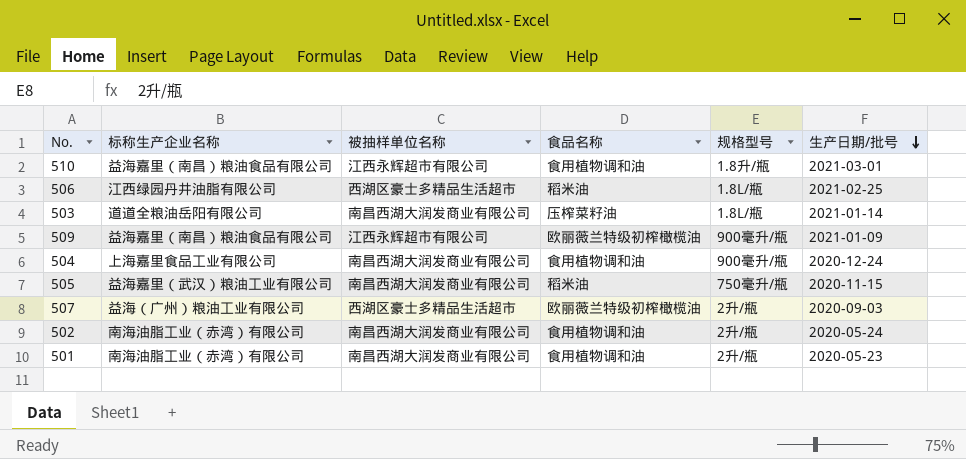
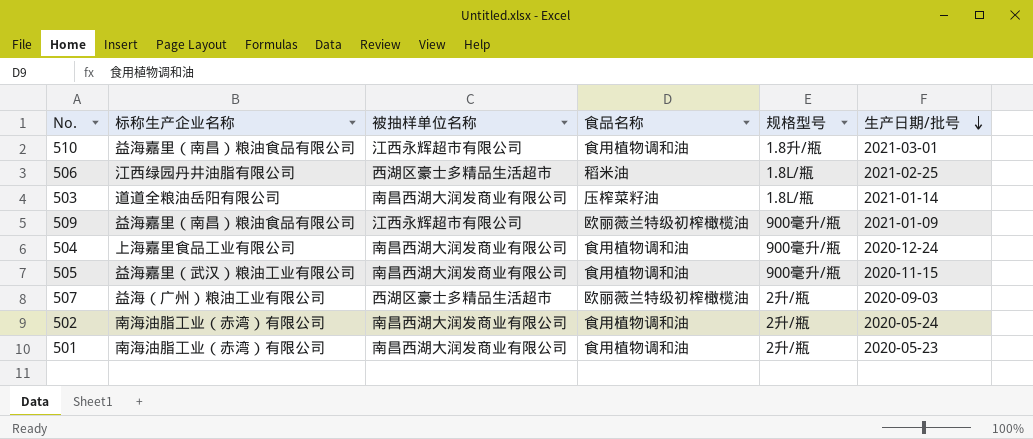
505 | 食品名称: 稻米油 -> 食用植物调和油
505 | 规格型号: 750毫升/瓶 -> 900毫升/瓶

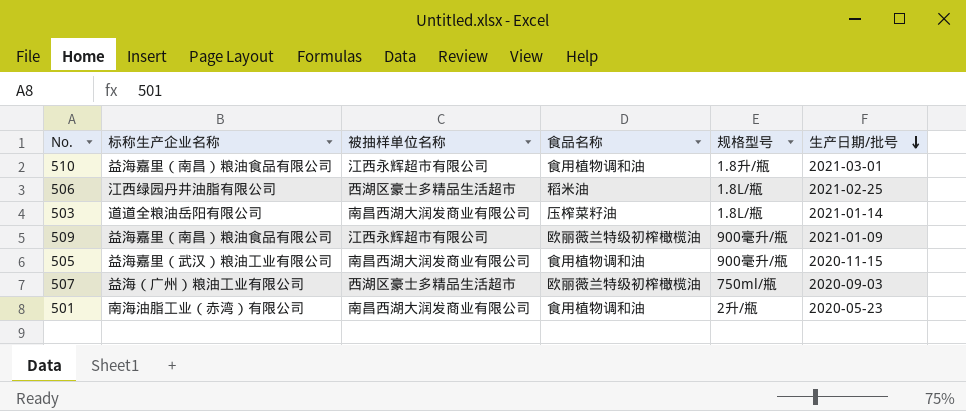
row 504: 上海嘉里食品工业有限公司 | 南昌西湖大润发商业有限公司 | 食用植物调和油 | 900毫升/瓶 | 2020-12-24 -> none
row 502: 南海油脂工业（赤湾）有限公司 | 南昌西湖大润发商业有限公司 | 食用植物调和油 | 2升/瓶 | 2020-05-24 -> none
507 | 规格型号: 2升/瓶 -> 750ml/瓶

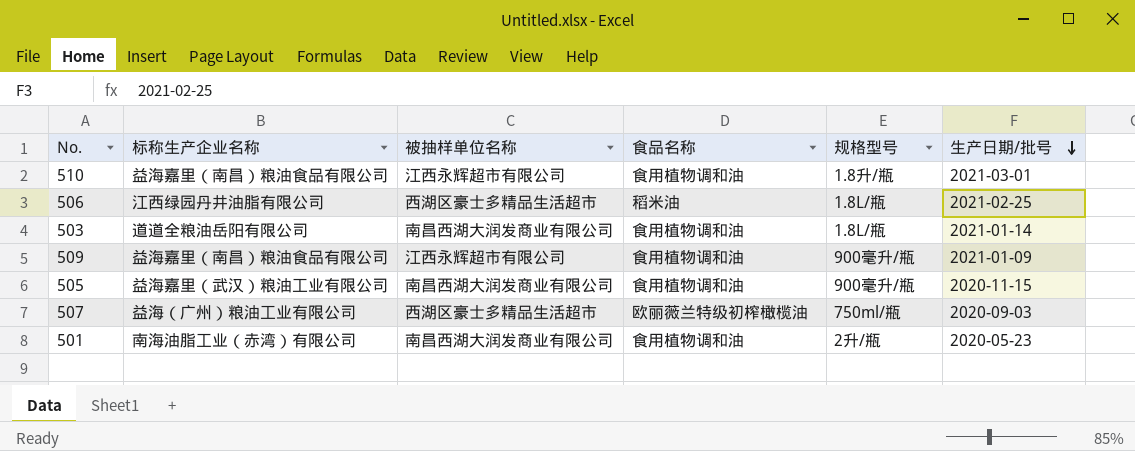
503 | 食品名称: 压榨菜籽油 -> 食用植物调和油
509 | 食品名称: 欧丽薇兰特级初榨橄榄油 -> 食用植物调和油

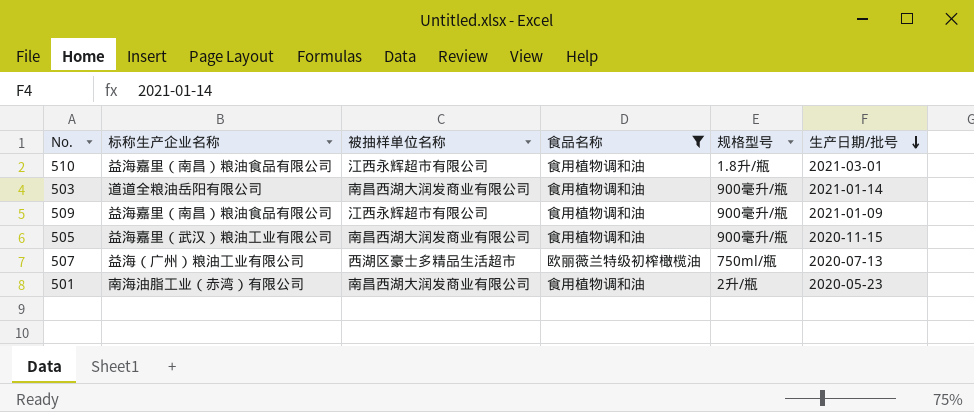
filter: none -> 食品名称 != 稻米油
503 | 规格型号: 1.8L/瓶 -> 900毫升/瓶
507 | 生产日期/批号: 2020-09-03 -> 2020-07-13

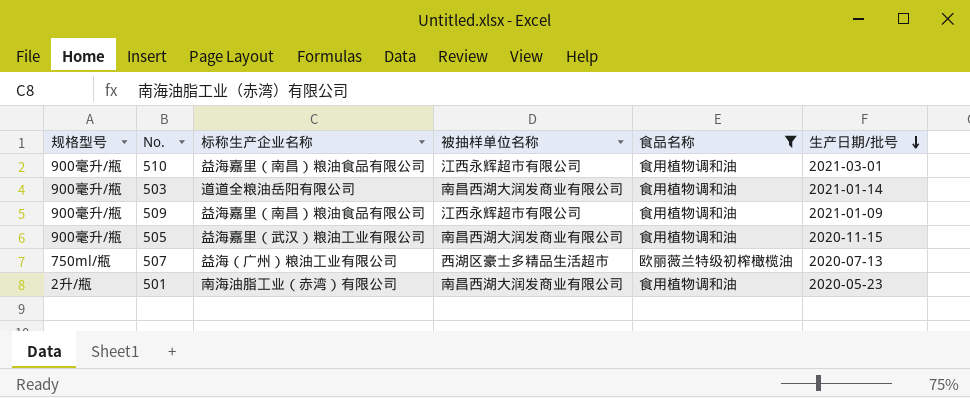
column 规格型号 | position: 5 -> 1
510 | 规格型号: 1.8升/瓶 -> 900毫升/瓶

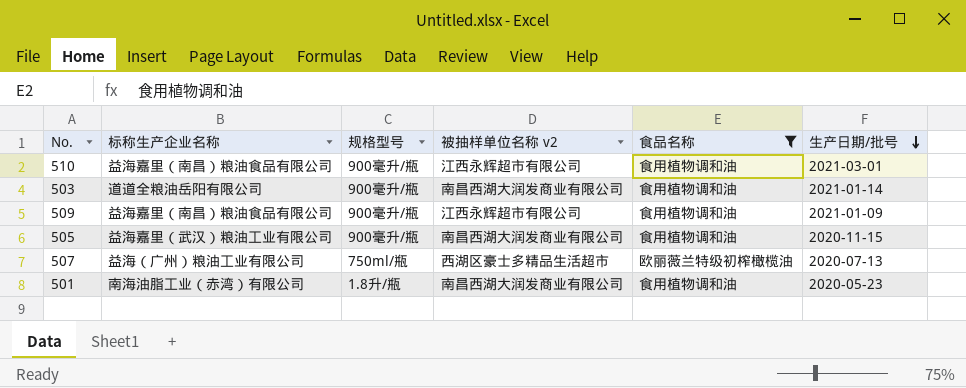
column 规格型号 | position: 1 -> 3
column name: 被抽样单位名称 -> 被抽样单位名称 v2
501 | 规格型号: 2升/瓶 -> 1.8升/瓶

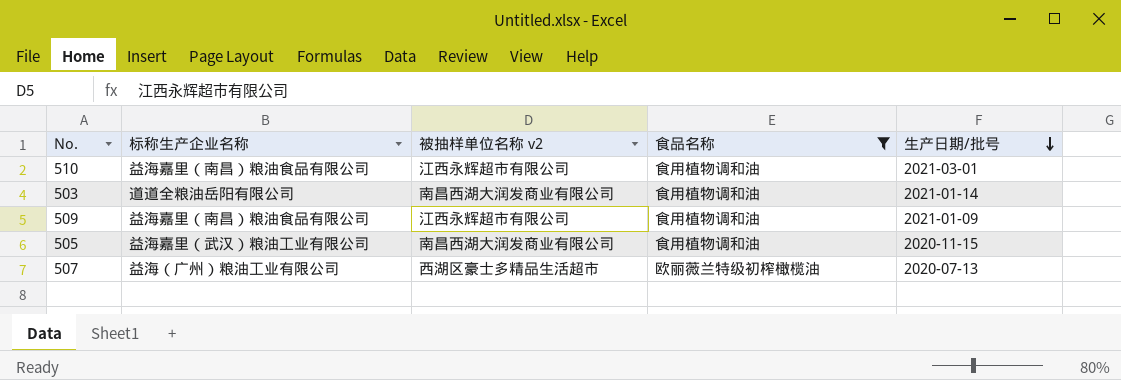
column 规格型号 | position: 3 -> none
row 501: 南海油脂工业（赤湾）有限公司 | 1.8升/瓶 | 南昌西湖大润发商业有限公司 | 食用植物调和油 | 2020-05-23 -> none

